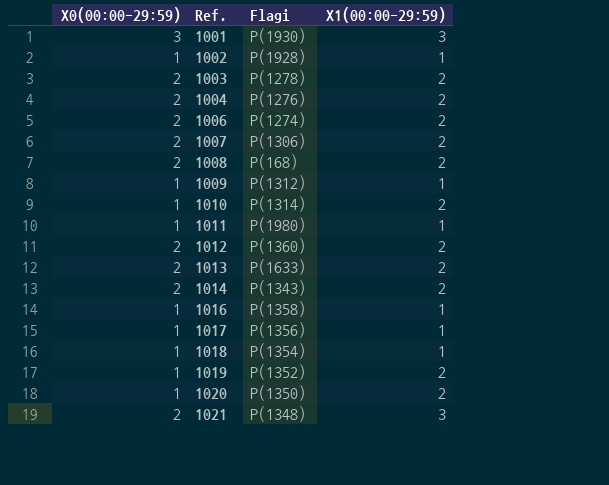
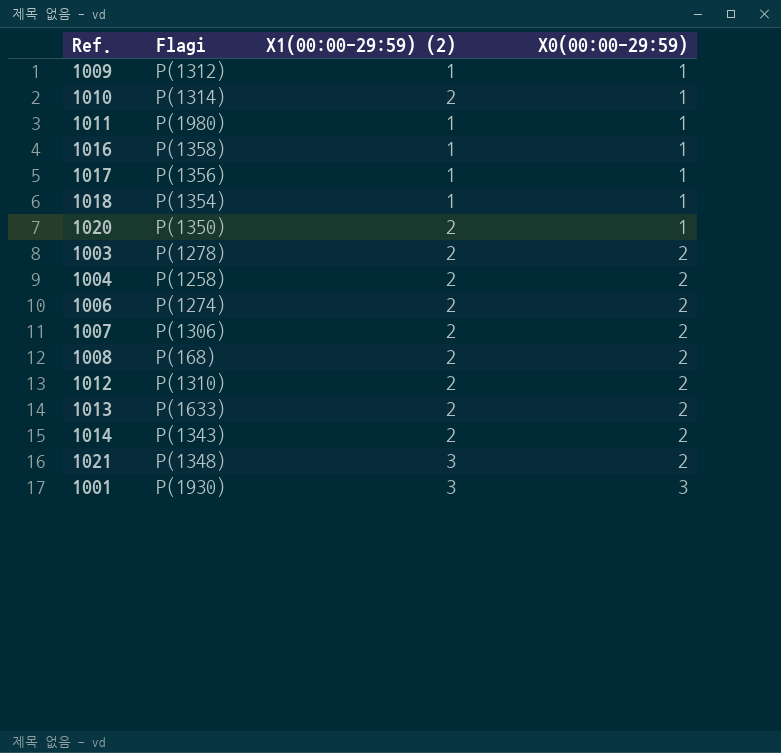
row order: Ref. ascending -> X0(00:00-29:59) ascending
column name: X1(00:00-29:59) -> X1(00:00-29:59) (2)
column X0(00:00-29:59) | position: 1 -> 4
row 1002: 1 | P(1928) | 1 -> none
row 1019: 1 | P(1352) | 2 -> none
1004 | Flagi: P(1276) -> P(1258)
1012 | Flagi: P(1360) -> P(1310)

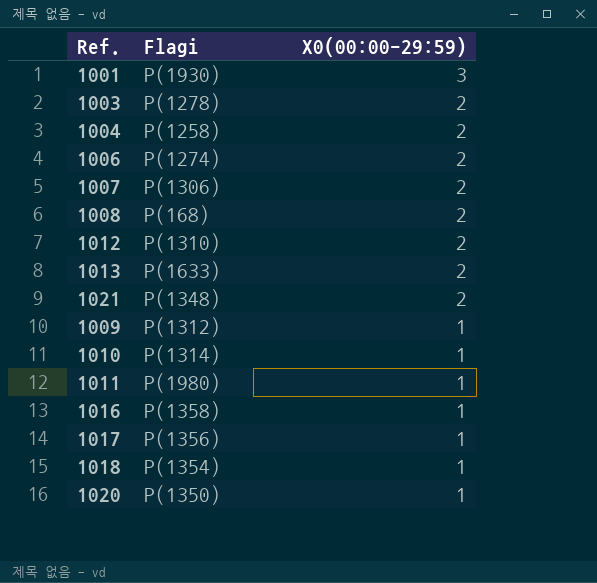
row order: X0(00:00-29:59) ascending -> X0(00:00-29:59) descending
column X1(00:00-29:59) (2) | position: 3 -> none
row 1014: P(1343) | 2 | 2 -> none

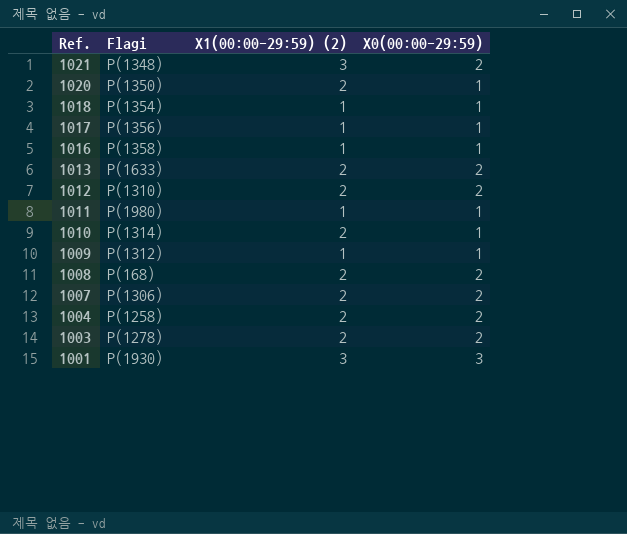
row order: X0(00:00-29:59) descending -> Ref. descending
column X1(00:00-29:59) (2) | position: none -> 3
row 1006: P(1274) | 2 -> none

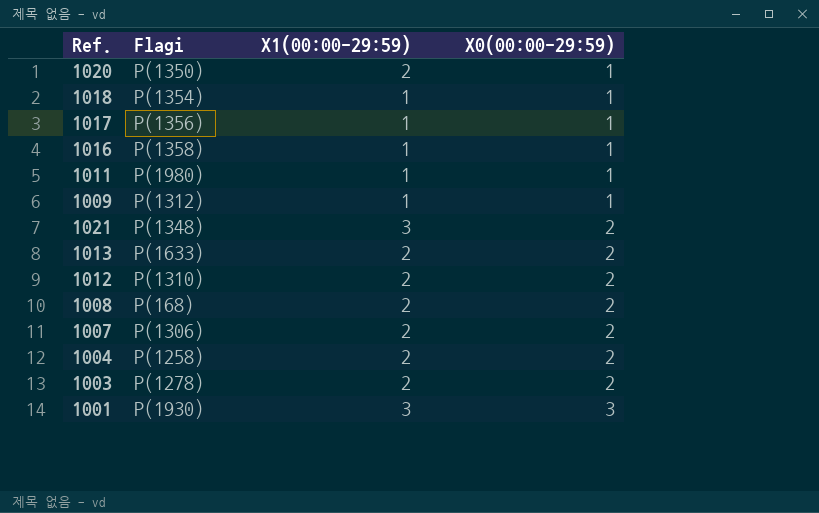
row order: Ref. descending -> X0(00:00-29:59) ascending
column name: X1(00:00-29:59) (2) -> X1(00:00-29:59)
row 1010: P(1314) | 2 | 1 -> none

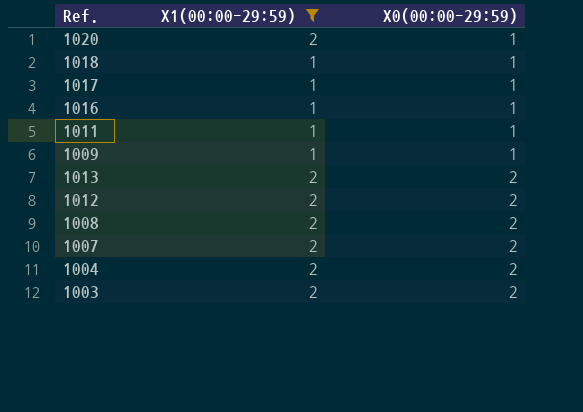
filter: none -> X1(00:00-29:59) != 3
column Flagi | position: 2 -> none

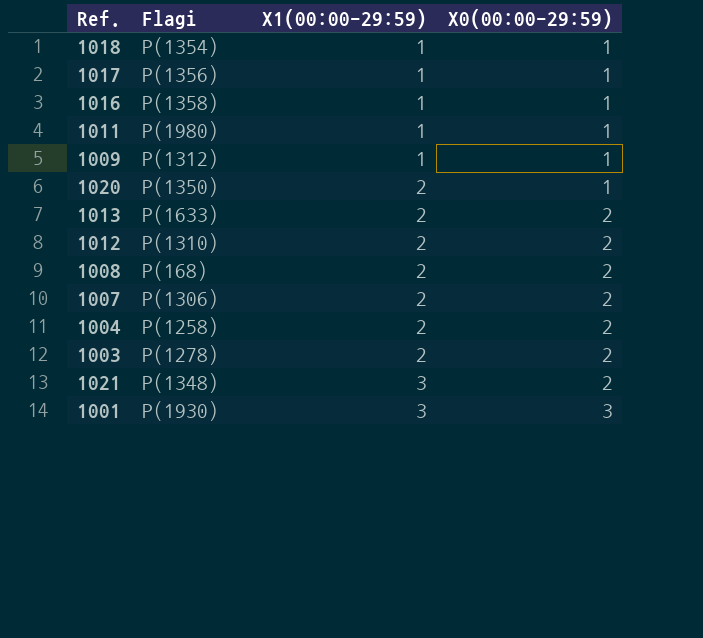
filter: X1(00:00-29:59) != 3 -> none
row order: X0(00:00-29:59) ascending -> X1(00:00-29:59) ascending
column Flagi | position: none -> 2

